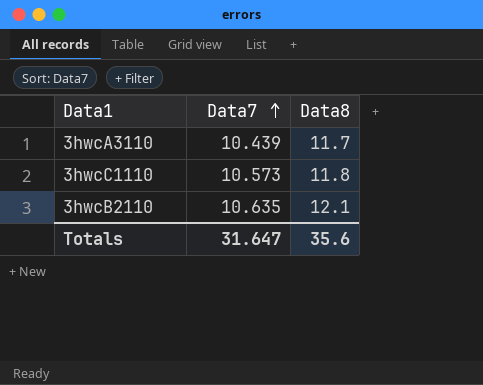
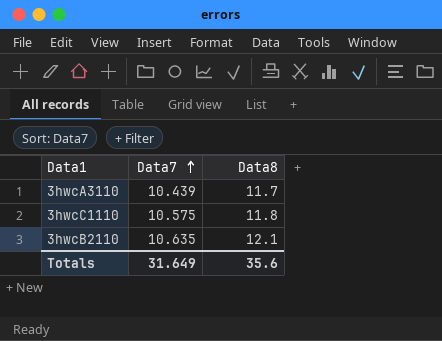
3hwcC1110 | Data7: 10.573 -> 10.575
Totals | Data7: 31.647 -> 31.649

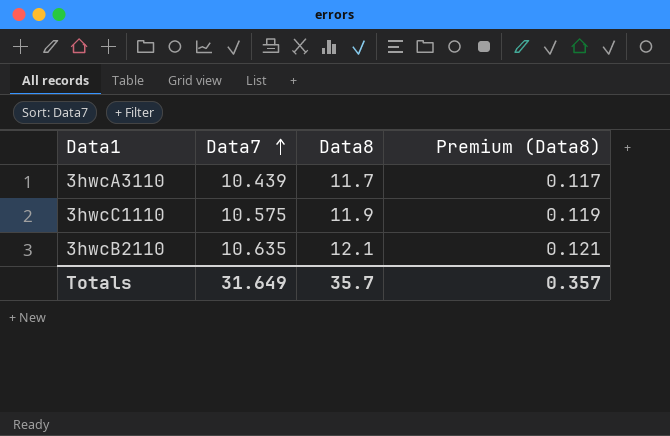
column Premium (Data8) | formula: none -> [Data8] * 0.01
3hwcC1110 | Data8: 11.8 -> 11.9
Totals | Data8: 35.6 -> 35.7

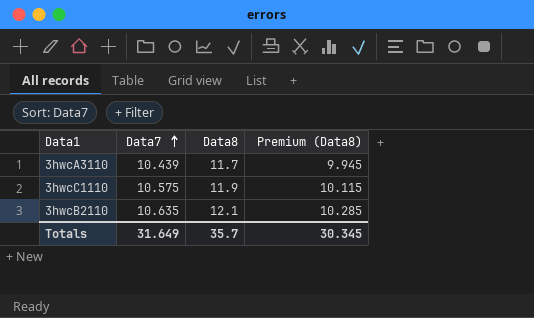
column Premium (Data8) | formula: [Data8] * 0.01 -> [Data8] * 0.85
Totals | Premium (Data8): 0.357 -> 30.345

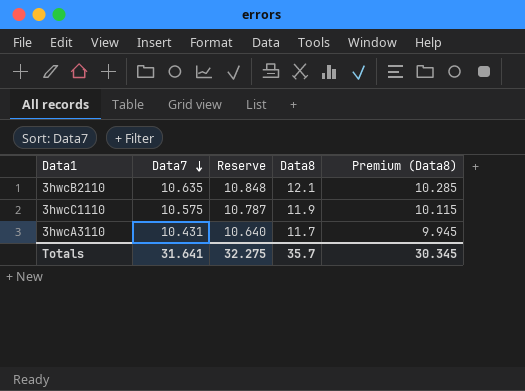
row order: Data7 ascending -> Data7 descending
column Reserve | formula: none -> [Data7] * 1.02
3hwcA3110 | Data7: 10.439 -> 10.431
Totals | Data7: 31.649 -> 31.641

